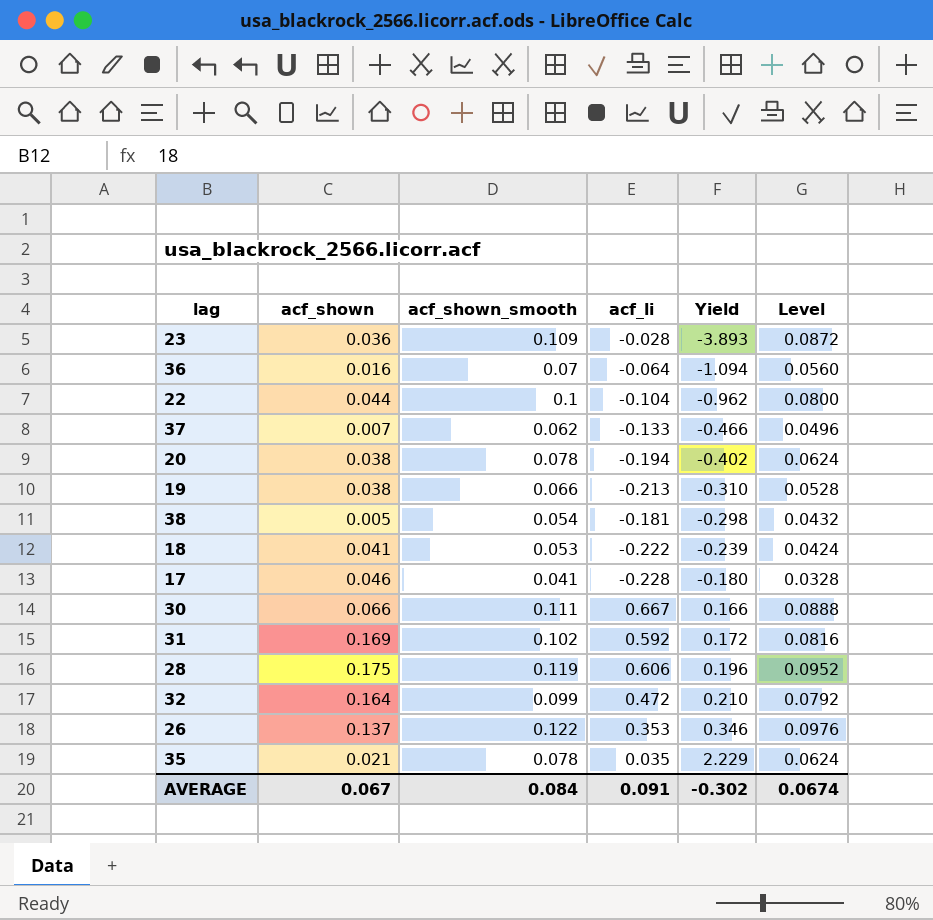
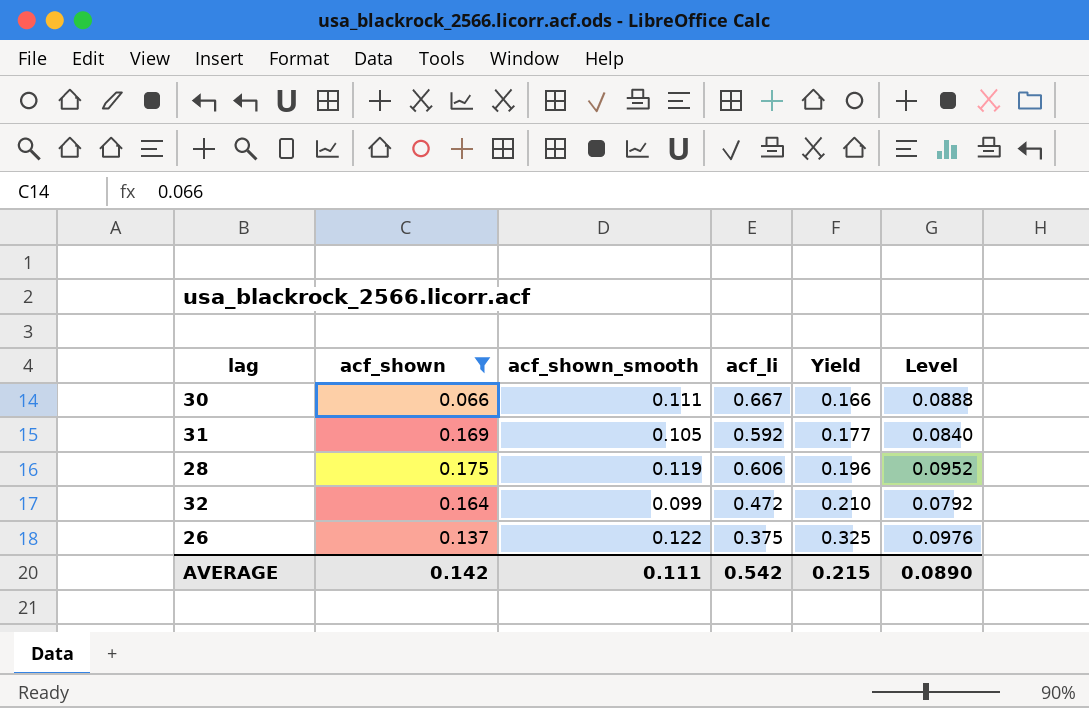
filter: none -> acf_shown >= 0.066
31 | acf_shown_smooth: 0.102 -> 0.105
31 | Yield: 0.172 -> 0.177
31 | Level: 0.0816 -> 0.0840
26 | acf_li: 0.353 -> 0.375
26 | Yield: 0.346 -> 0.325
AVERAGE | acf_shown: 0.067 -> 0.142
AVERAGE | acf_shown_smooth: 0.084 -> 0.111
AVERAGE | acf_li: 0.091 -> 0.542
AVERAGE | Yield: -0.302 -> 0.215
AVERAGE | Level: 0.0674 -> 0.0890

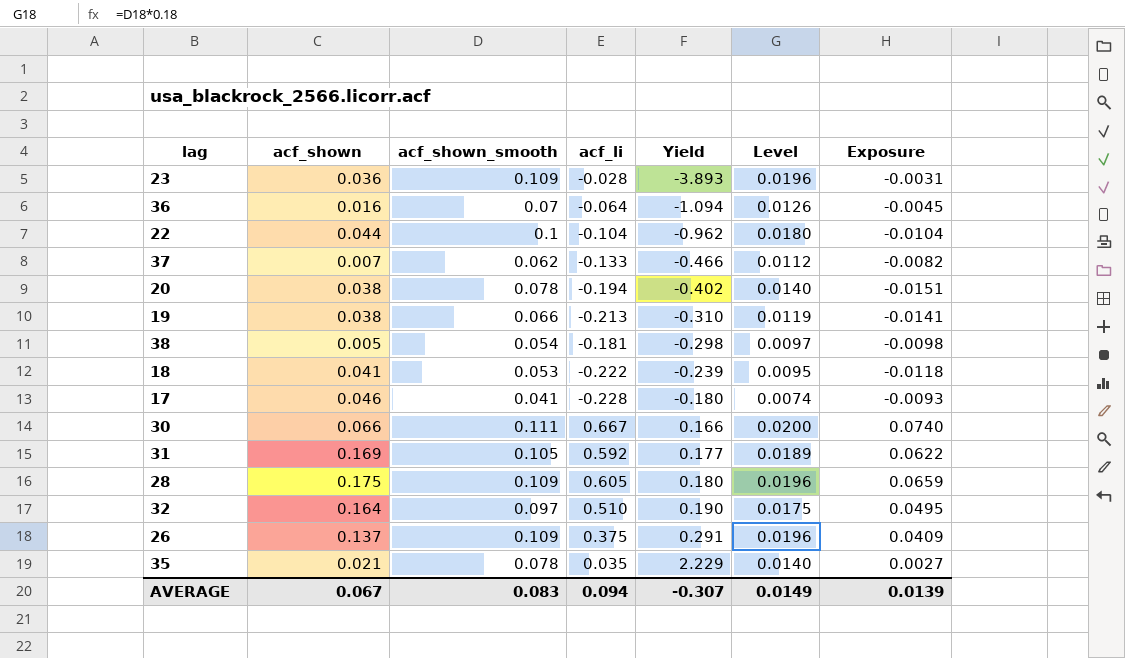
filter: acf_shown >= 0.066 -> none
column Level | formula: [acf_shown_smooth] * 0.8 -> [acf_shown_smooth] * 0.18
column Exposure | formula: none -> [acf_shown_smooth] * [acf_li]
28 | acf_shown_smooth: 0.119 -> 0.109
28 | acf_li: 0.606 -> 0.605
28 | Yield: 0.196 -> 0.180
32 | acf_shown_smooth: 0.099 -> 0.097
32 | acf_li: 0.472 -> 0.510
32 | Yield: 0.210 -> 0.190
26 | acf_shown_smooth: 0.122 -> 0.109
26 | Yield: 0.325 -> 0.291
AVERAGE | acf_shown: 0.142 -> 0.067
AVERAGE | acf_shown_smooth: 0.111 -> 0.083
AVERAGE | acf_li: 0.542 -> 0.094
AVERAGE | Yield: 0.215 -> -0.307
AVERAGE | Level: 0.0890 -> 0.0149

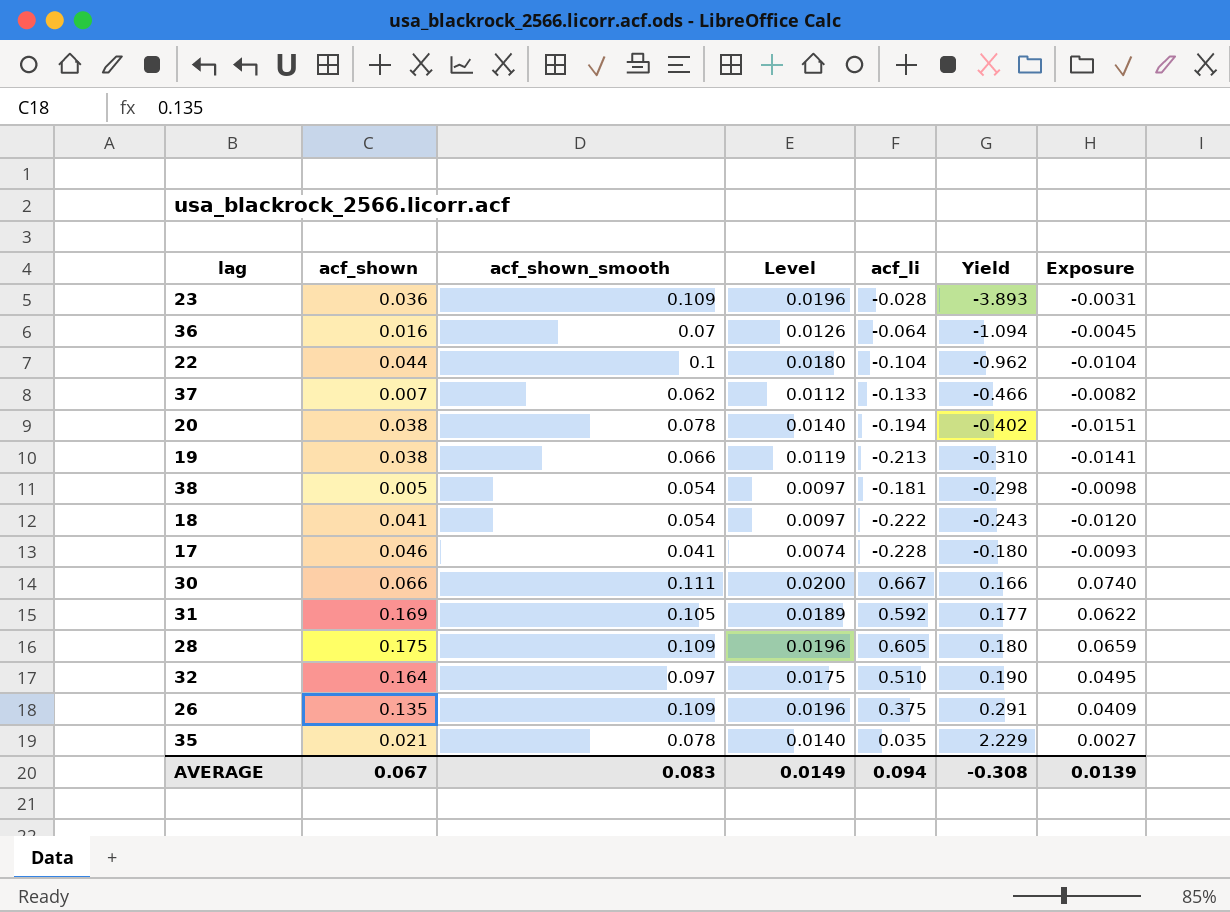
column Level | position: 6 -> 4
18 | acf_shown_smooth: 0.053 -> 0.054
18 | Level: 0.0095 -> 0.0097
18 | Yield: -0.239 -> -0.243
18 | Exposure: -0.0118 -> -0.0120
26 | acf_shown: 0.137 -> 0.135
AVERAGE | Yield: -0.307 -> -0.308

